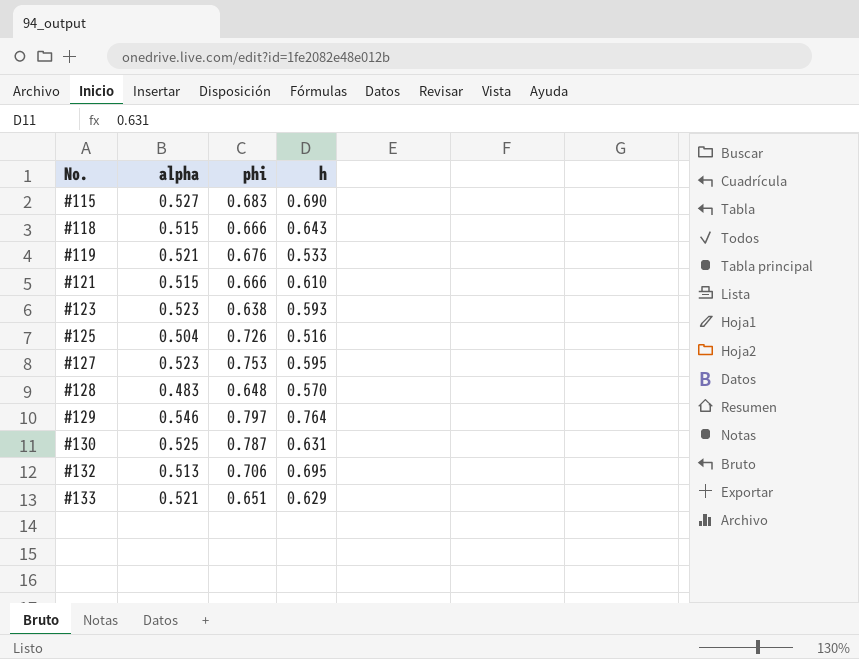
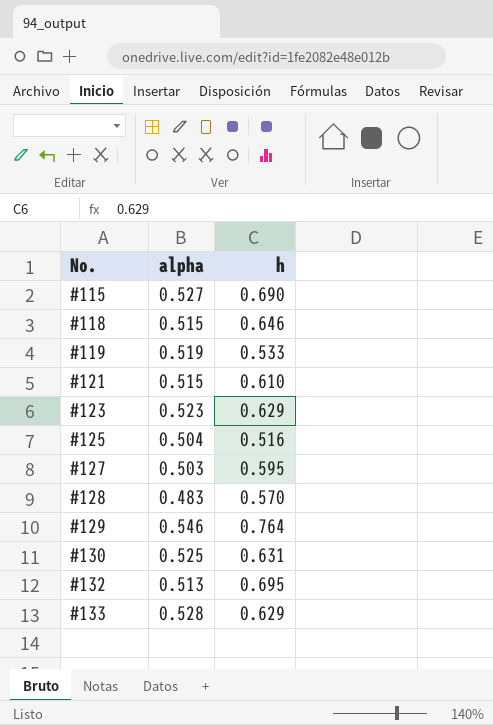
column phi | position: 3 -> none
#118 | h: 0.643 -> 0.646
#119 | alpha: 0.521 -> 0.519
#123 | h: 0.593 -> 0.629
#127 | alpha: 0.523 -> 0.503
#133 | alpha: 0.521 -> 0.528

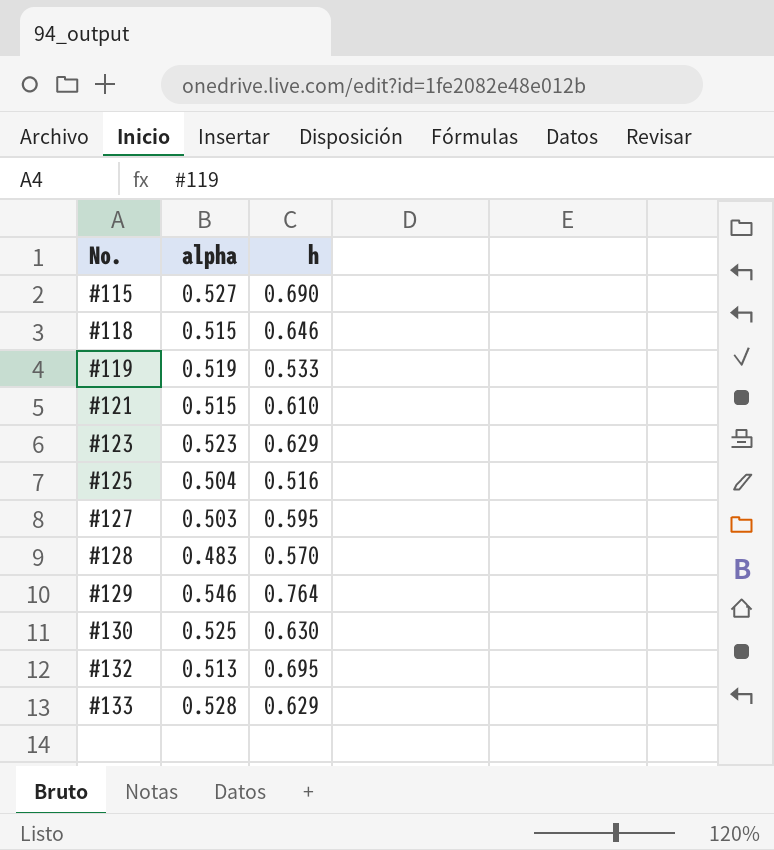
#130 | h: 0.631 -> 0.630

